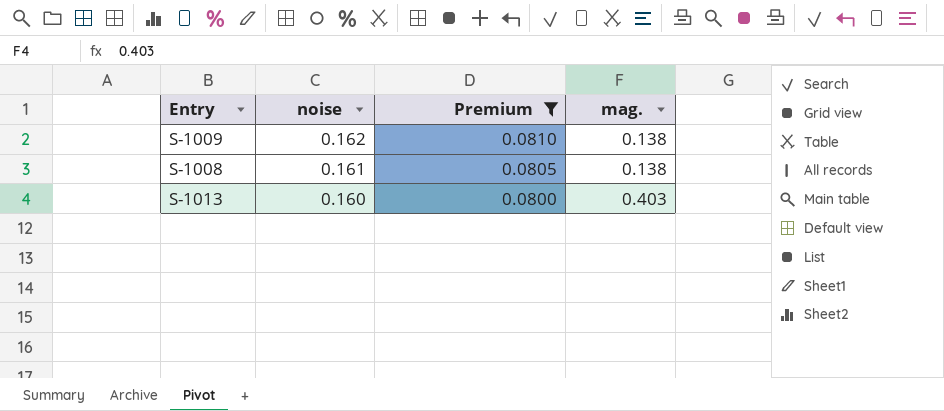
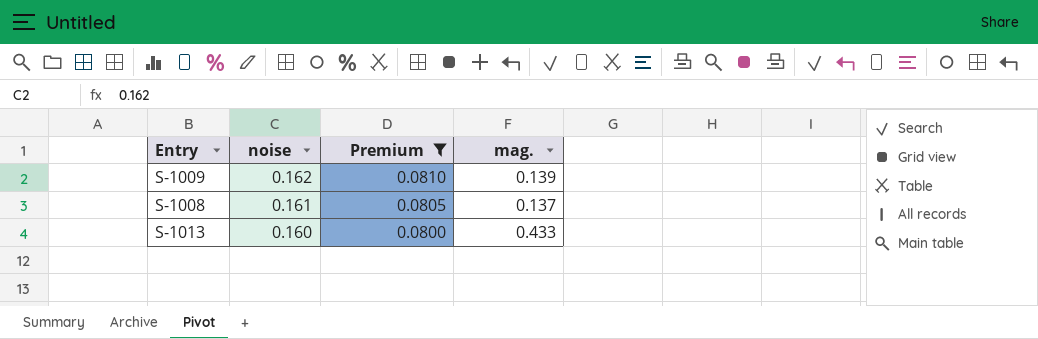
S-1009 | mag.: 0.138 -> 0.139
S-1008 | mag.: 0.138 -> 0.137
S-1013 | mag.: 0.403 -> 0.433

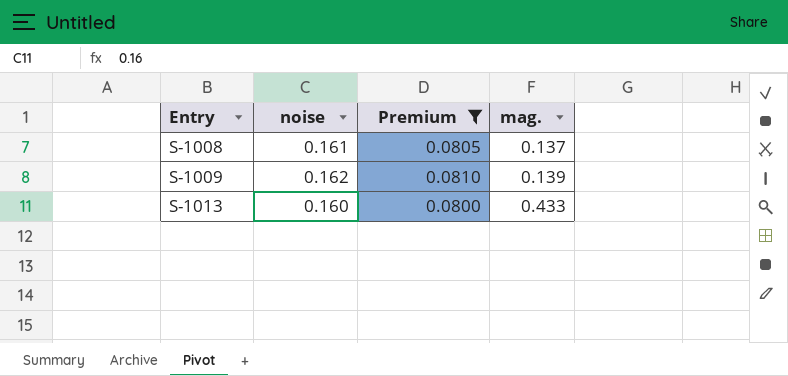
row order: noise descending -> Entry ascending

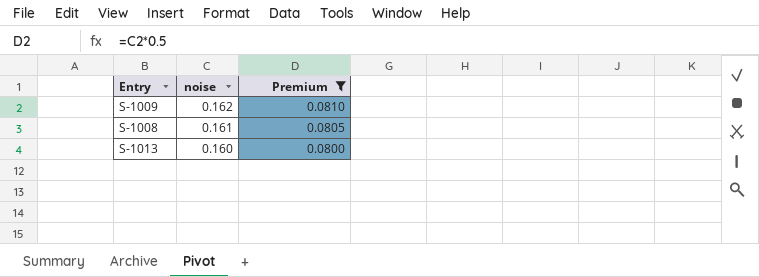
row order: Entry ascending -> noise descending
column mag. | position: 4 -> none

